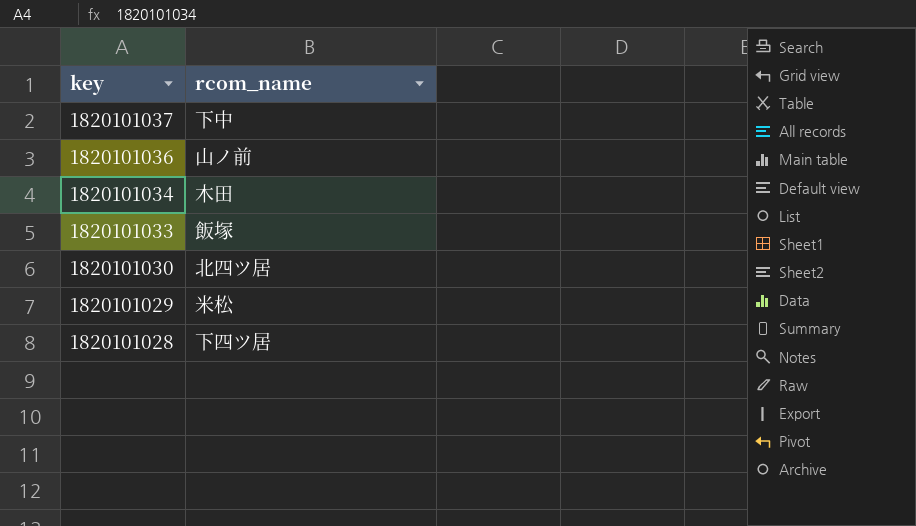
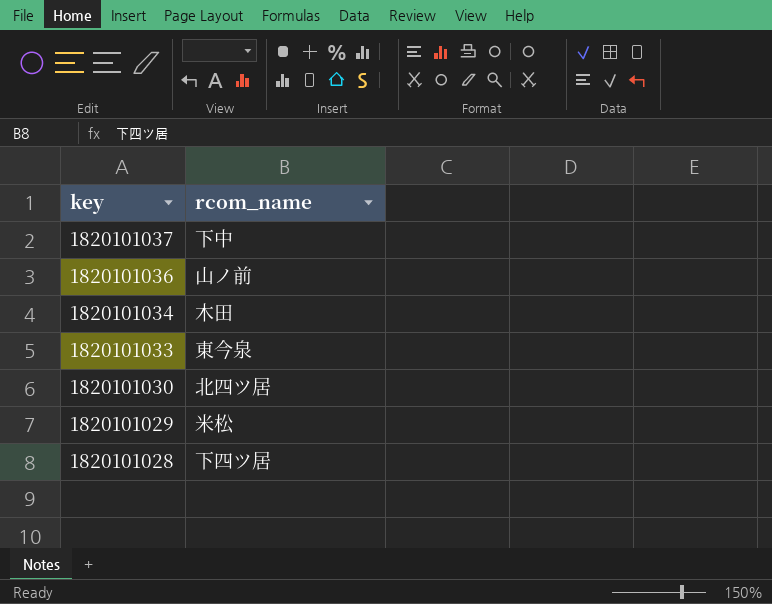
1820101033 | rcom_name: 飯塚 -> 東今泉

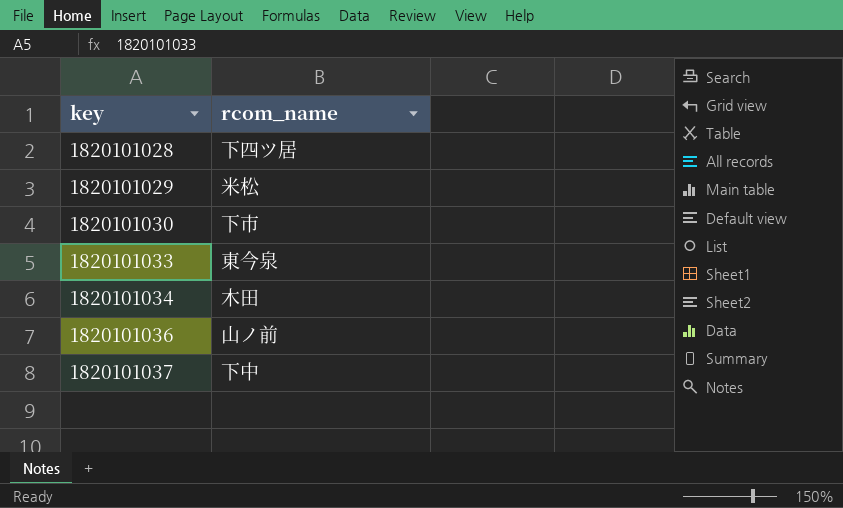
row order: key descending -> key ascending
1820101030 | rcom_name: 北四ツ居 -> 下市

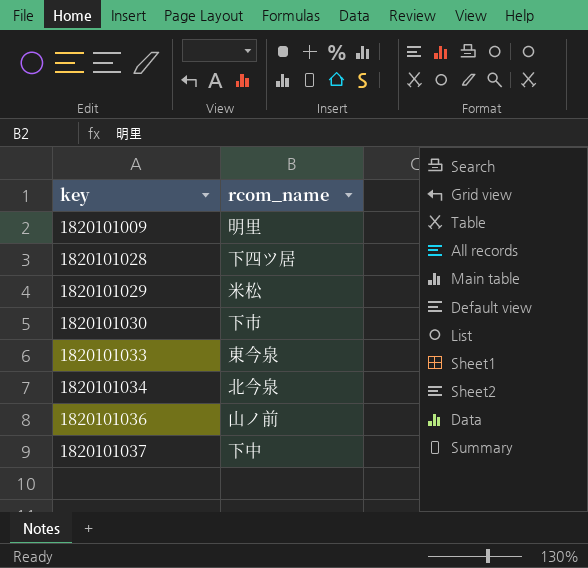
row 1820101009: none -> 明里
1820101034 | rcom_name: 木田 -> 北今泉

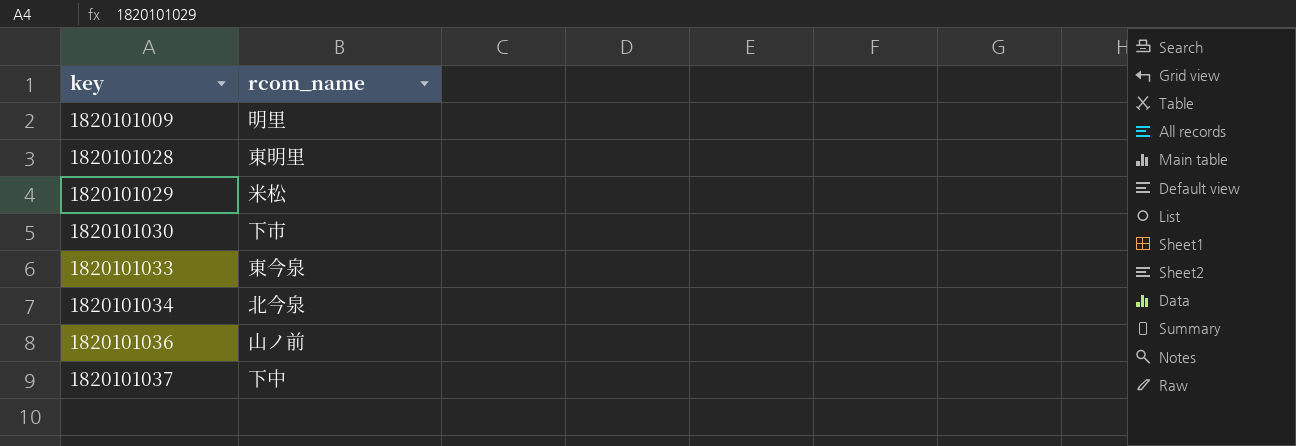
1820101028 | rcom_name: 下四ツ居 -> 東明里

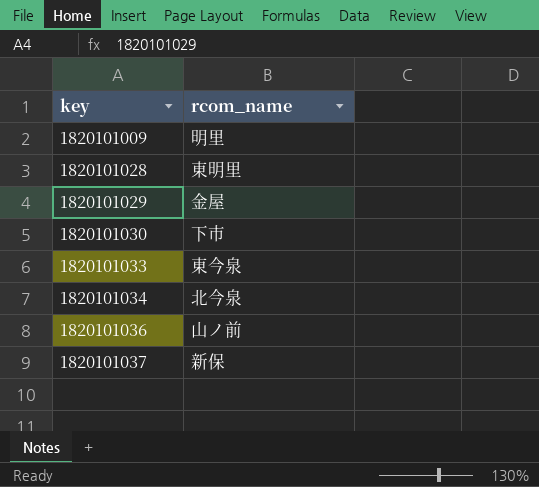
1820101029 | rcom_name: 米松 -> 金屋
1820101037 | rcom_name: 下中 -> 新保

